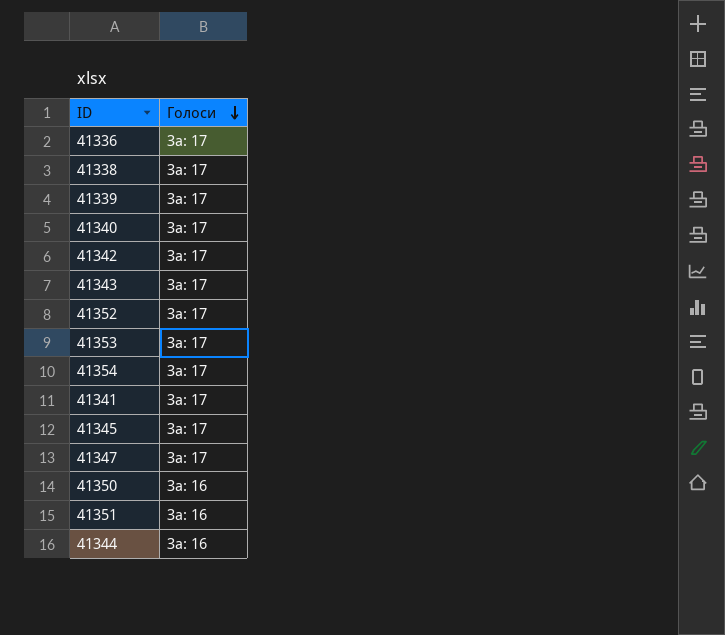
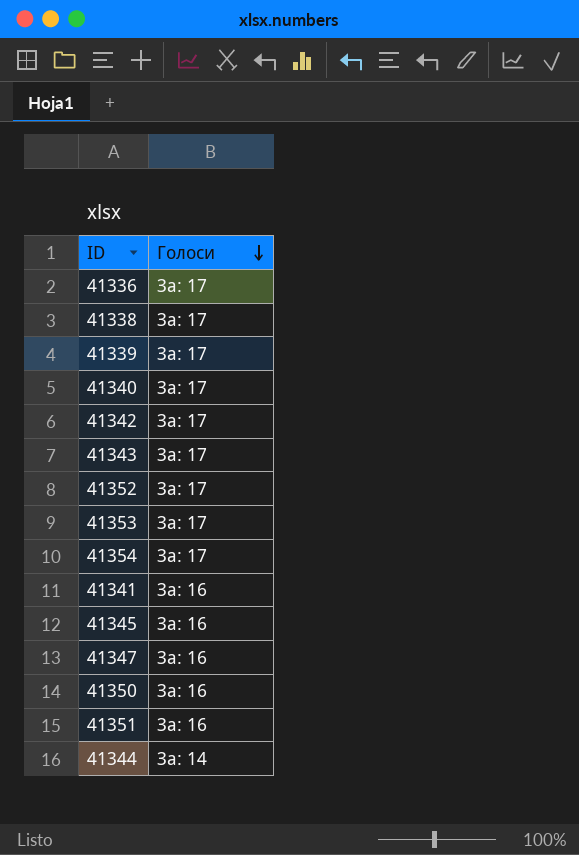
41341 | Голоси: За: 17 -> За: 16
41345 | Голоси: За: 17 -> За: 16
41347 | Голоси: За: 17 -> За: 16
41344 | Голоси: За: 16 -> За: 14

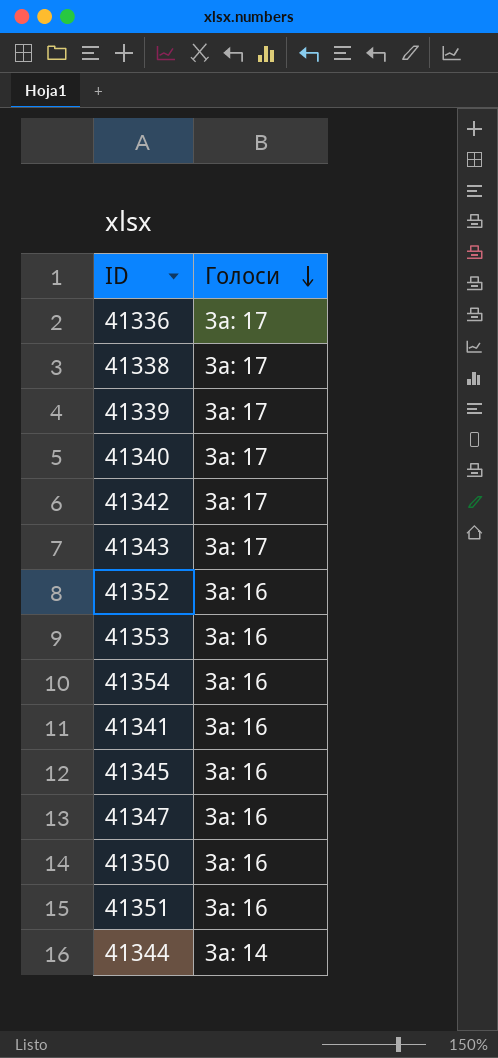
41352 | Голоси: За: 17 -> За: 16
41353 | Голоси: За: 17 -> За: 16
41354 | Голоси: За: 17 -> За: 16

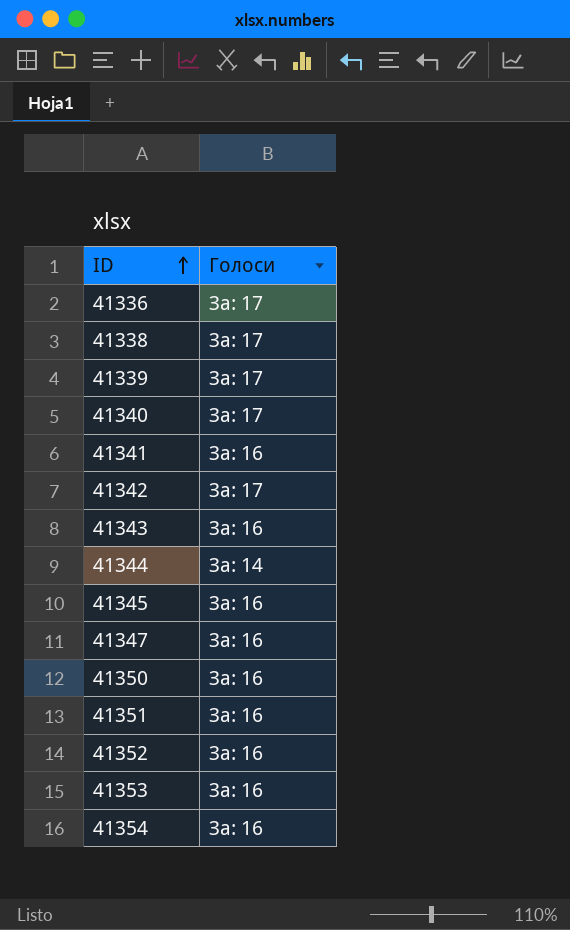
row order: Голоси descending -> ID ascending
41343 | Голоси: За: 17 -> За: 16

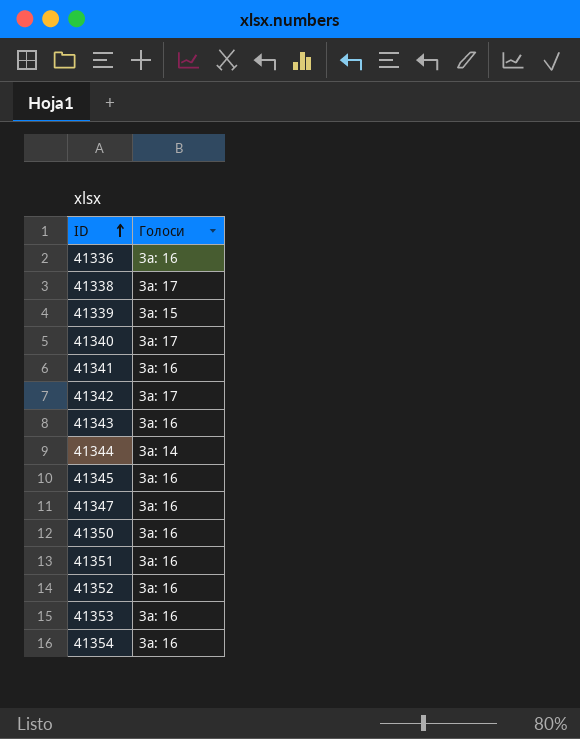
41336 | Голоси: За: 17 -> За: 16
41339 | Голоси: За: 17 -> За: 15

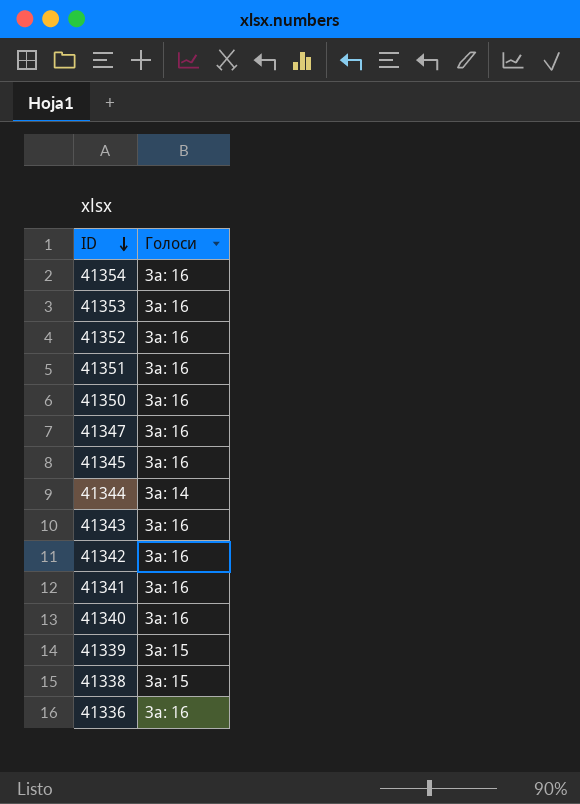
row order: ID ascending -> ID descending
41342 | Голоси: За: 17 -> За: 16
41340 | Голоси: За: 17 -> За: 16
41338 | Голоси: За: 17 -> За: 15

